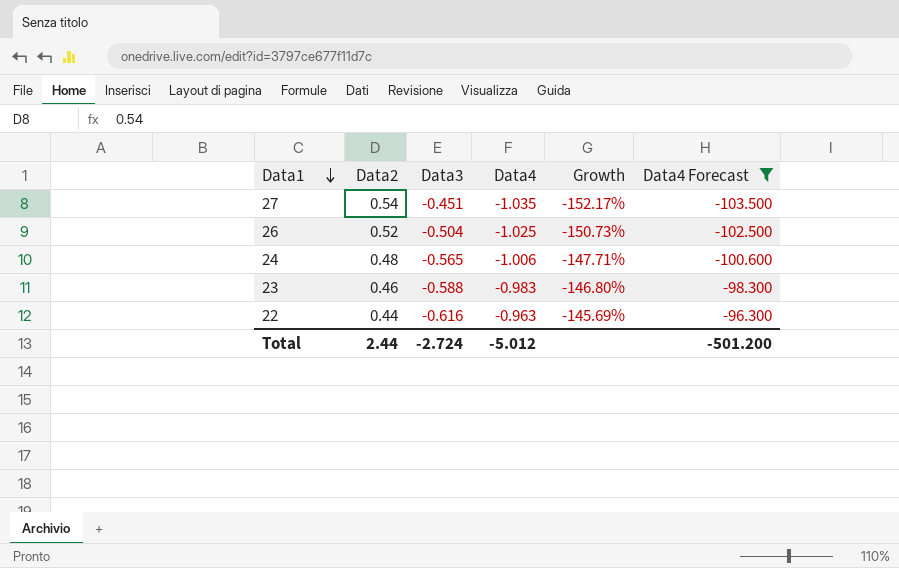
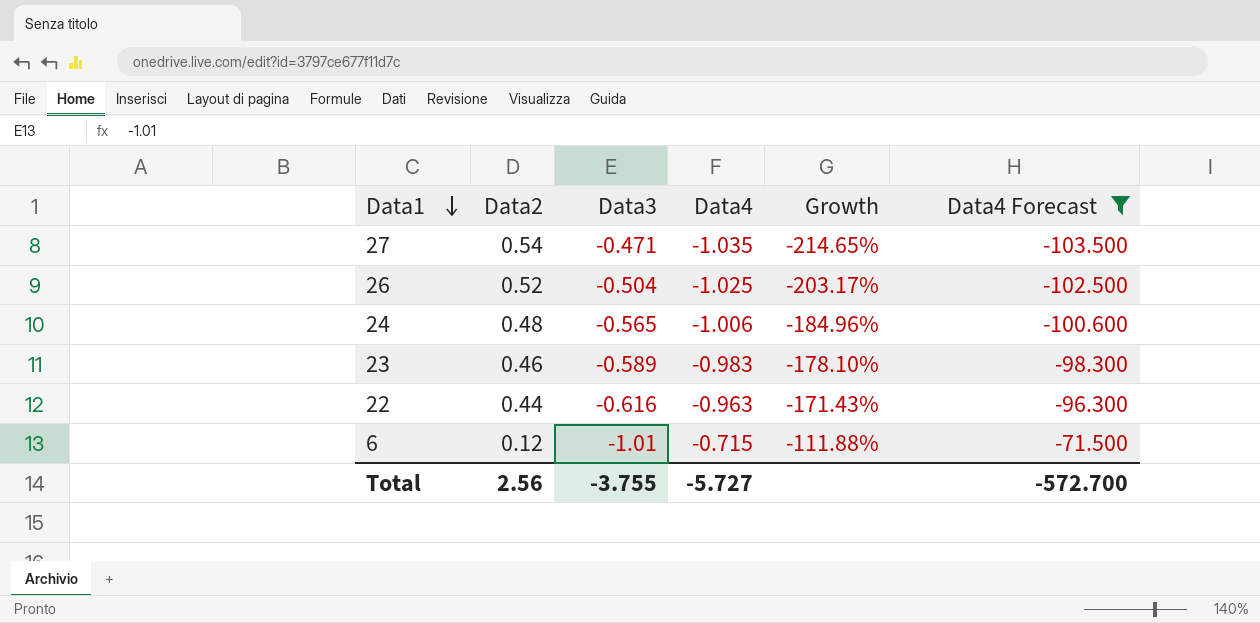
column Growth | formula: ([Data2] - [Data4]) / [Data4] -> ([Data2] - [Data3]) / [Data3]
27 | Data3: -0.451 -> -0.471
23 | Data3: -0.588 -> -0.589
row 6: none -> 0.12 | -1.01 | -0.715 | -111.88% | -71.500
Total | Data2: 2.44 -> 2.56
Total | Data3: -2.724 -> -3.755
Total | Data4: -5.012 -> -5.727
Total | Data4 Forecast: -501.200 -> -572.700

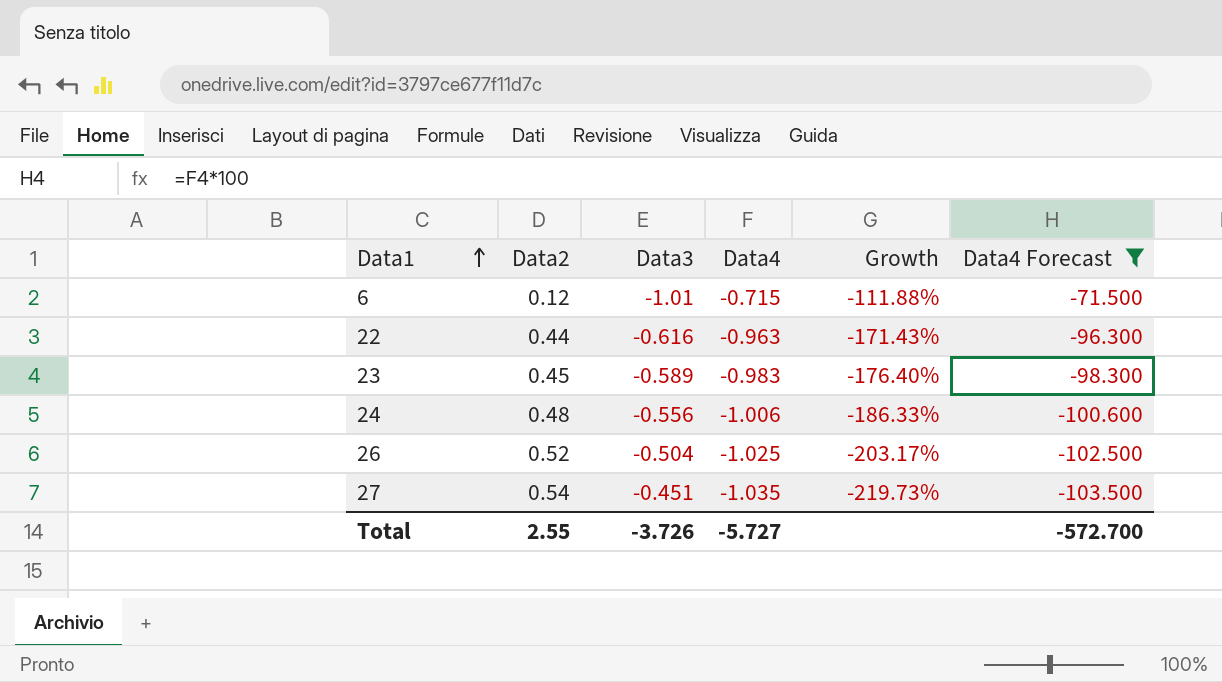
row order: Data1 descending -> Data1 ascending
23 | Data2: 0.46 -> 0.45
23 | Growth: -178.10% -> -176.40%
24 | Data3: -0.565 -> -0.556
24 | Growth: -184.96% -> -186.33%
27 | Data3: -0.471 -> -0.451
27 | Growth: -214.65% -> -219.73%
Total | Data2: 2.56 -> 2.55
Total | Data3: -3.755 -> -3.726

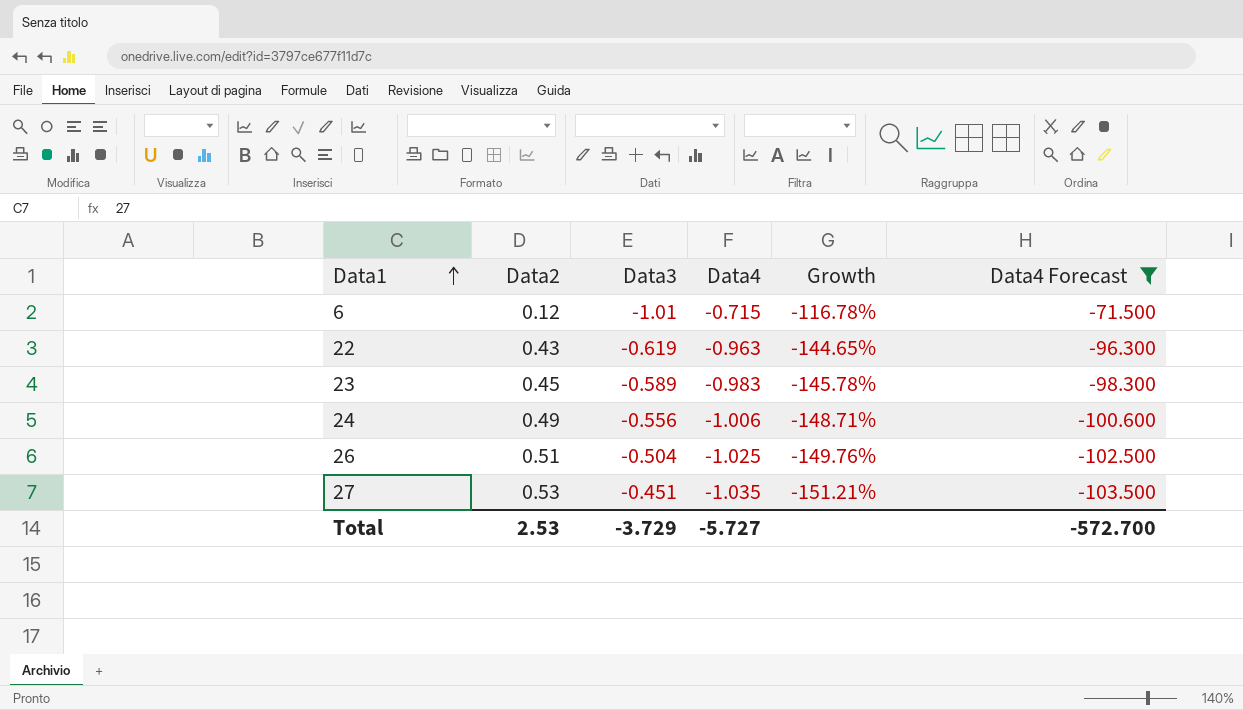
column Growth | formula: ([Data2] - [Data3]) / [Data3] -> ([Data2] - [Data4]) / [Data4]
22 | Data2: 0.44 -> 0.43
22 | Data3: -0.616 -> -0.619
24 | Data2: 0.48 -> 0.49
26 | Data2: 0.52 -> 0.51
27 | Data2: 0.54 -> 0.53
Total | Data2: 2.55 -> 2.53
Total | Data3: -3.726 -> -3.729

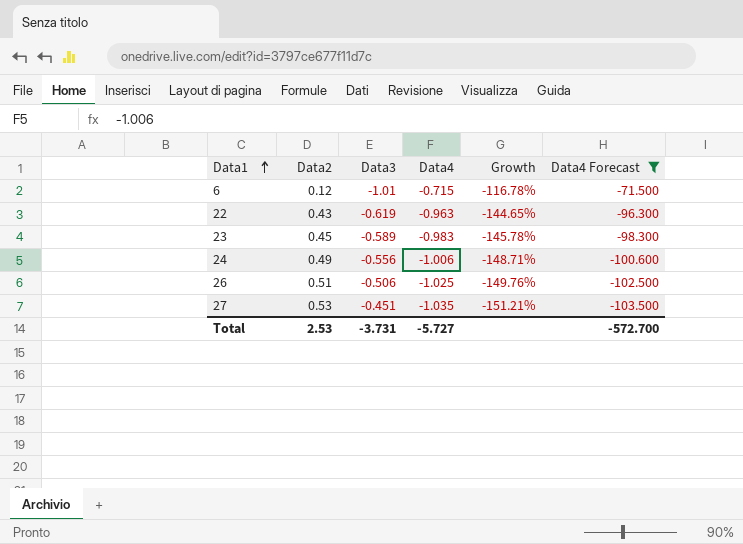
26 | Data3: -0.504 -> -0.506
Total | Data3: -3.729 -> -3.731

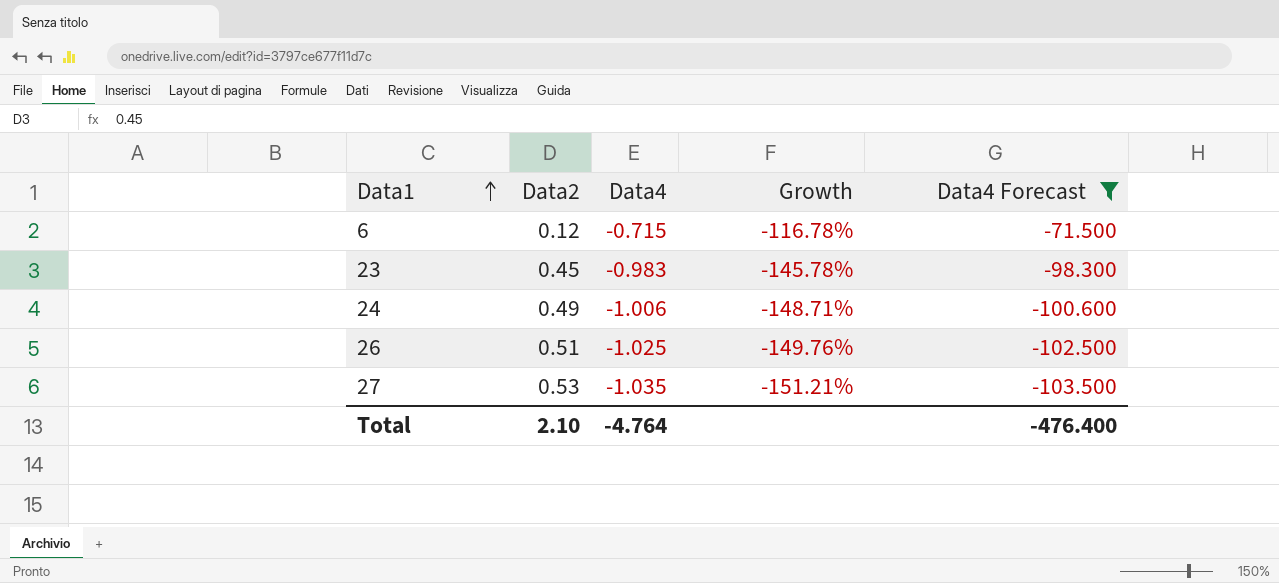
column Data3 | position: 3 -> none
row 22: 0.43 | -0.619 | -0.963 | -144.65% | -96.300 -> none
Total | Data2: 2.53 -> 2.10
Total | Data4: -5.727 -> -4.764
Total | Data4 Forecast: -572.700 -> -476.400

